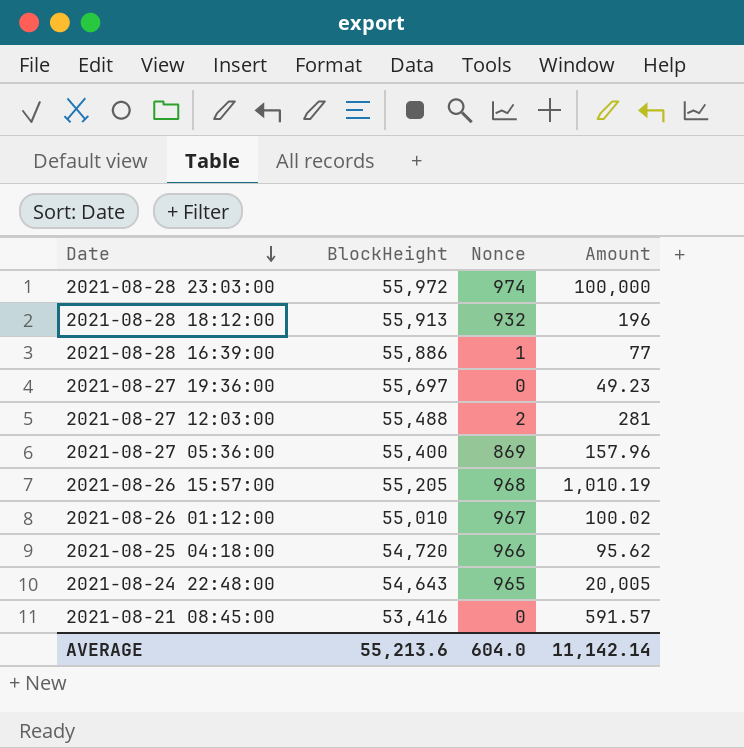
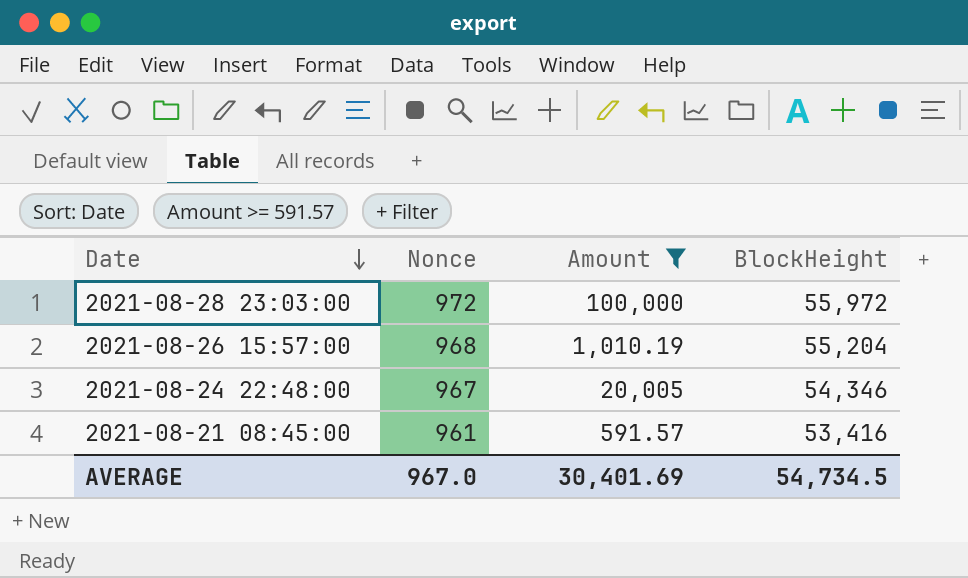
filter: none -> Amount >= 591.57
column BlockHeight | position: 2 -> 4
2021-08-28 23:03:00 | Nonce: 974 -> 972
2021-08-26 15:57:00 | BlockHeight: 55,205 -> 55,204
2021-08-24 22:48:00 | Nonce: 965 -> 967
2021-08-24 22:48:00 | BlockHeight: 54,643 -> 54,346
2021-08-21 08:45:00 | Nonce: 0 -> 961
AVERAGE | Nonce: 604.0 -> 967.0
AVERAGE | Amount: 11,142.14 -> 30,401.69
AVERAGE | BlockHeight: 55,213.6 -> 54,734.5

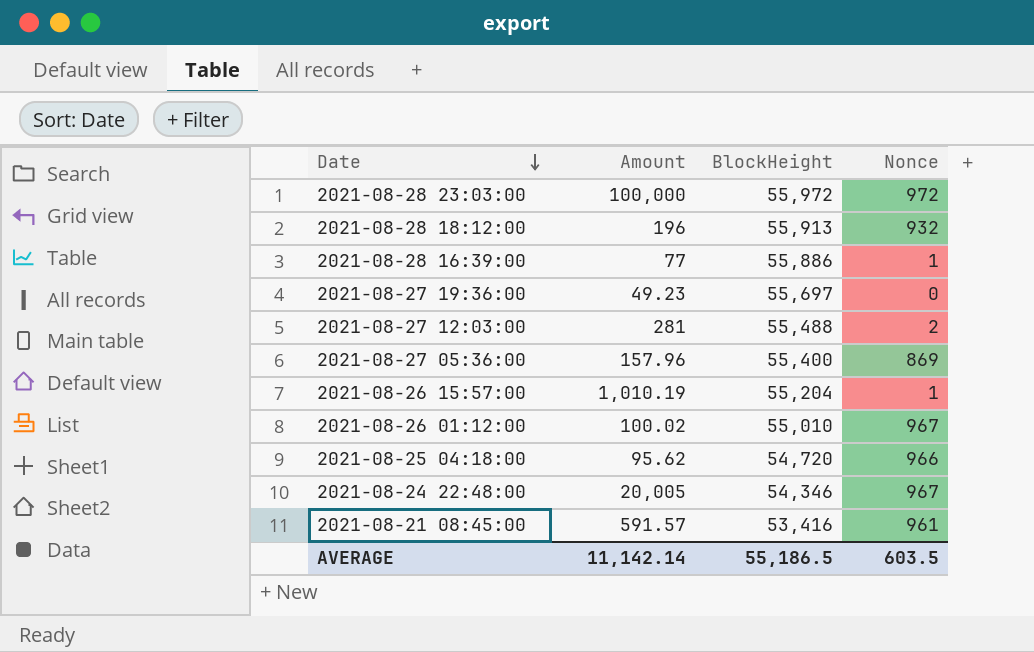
filter: Amount >= 591.57 -> none
column Nonce | position: 2 -> 4
2021-08-26 15:57:00 | Nonce: 968 -> 1
AVERAGE | Amount: 30,401.69 -> 11,142.14
AVERAGE | BlockHeight: 54,734.5 -> 55,186.5
AVERAGE | Nonce: 967.0 -> 603.5

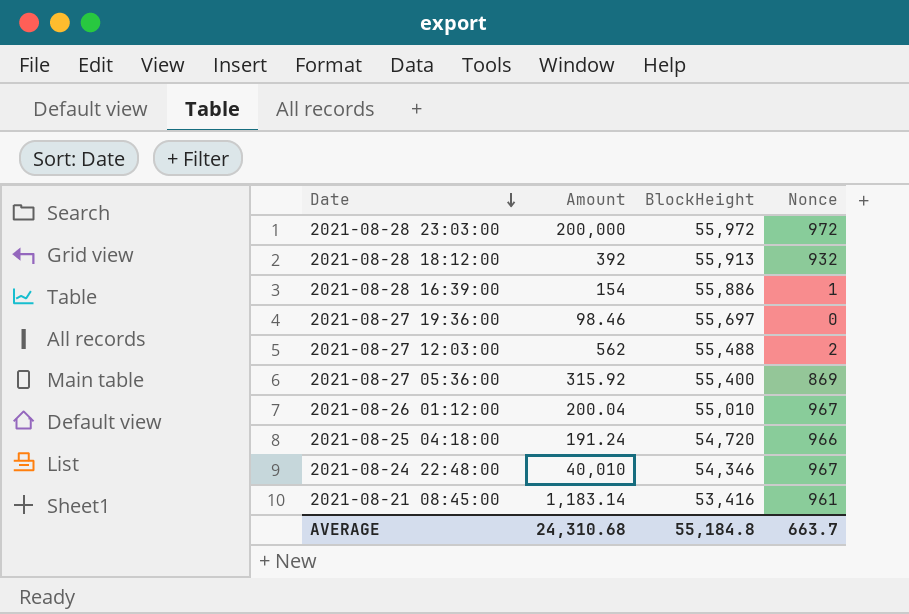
row 2021-08-26 15:57:00: 1,010.19 | 55,204 | 1 -> none
2021-08-28 23:03:00 | Amount: 100,000 -> 200,000
2021-08-28 18:12:00 | Amount: 196 -> 392
2021-08-28 16:39:00 | Amount: 77 -> 154
2021-08-27 19:36:00 | Amount: 49.23 -> 98.46
2021-08-27 12:03:00 | Amount: 281 -> 562
2021-08-27 05:36:00 | Amount: 157.96 -> 315.92
2021-08-26 01:12:00 | Amount: 100.02 -> 200.04
2021-08-25 04:18:00 | Amount: 95.62 -> 191.24
2021-08-24 22:48:00 | Amount: 20,005 -> 40,010
2021-08-21 08:45:00 | Amount: 591.57 -> 1,183.14
AVERAGE | Amount: 11,142.14 -> 24,310.68
AVERAGE | BlockHeight: 55,186.5 -> 55,184.8
AVERAGE | Nonce: 603.5 -> 663.7

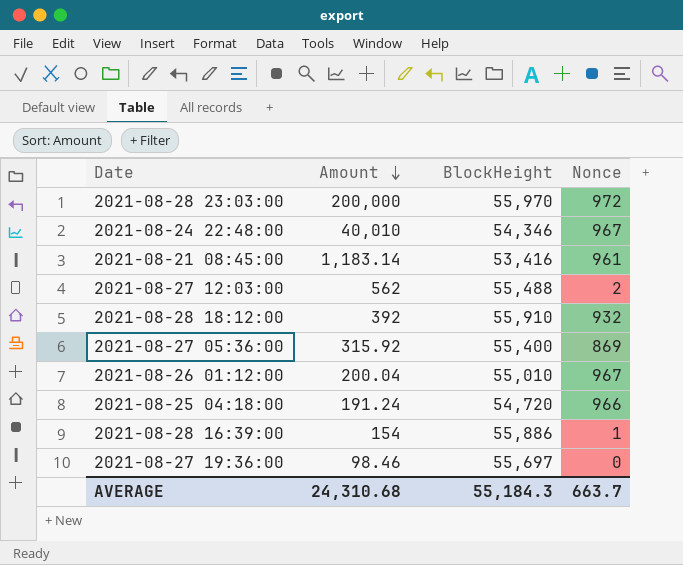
row order: Date descending -> Amount descending
2021-08-28 23:03:00 | BlockHeight: 55,972 -> 55,970
2021-08-28 18:12:00 | BlockHeight: 55,913 -> 55,910
AVERAGE | BlockHeight: 55,184.8 -> 55,184.3

